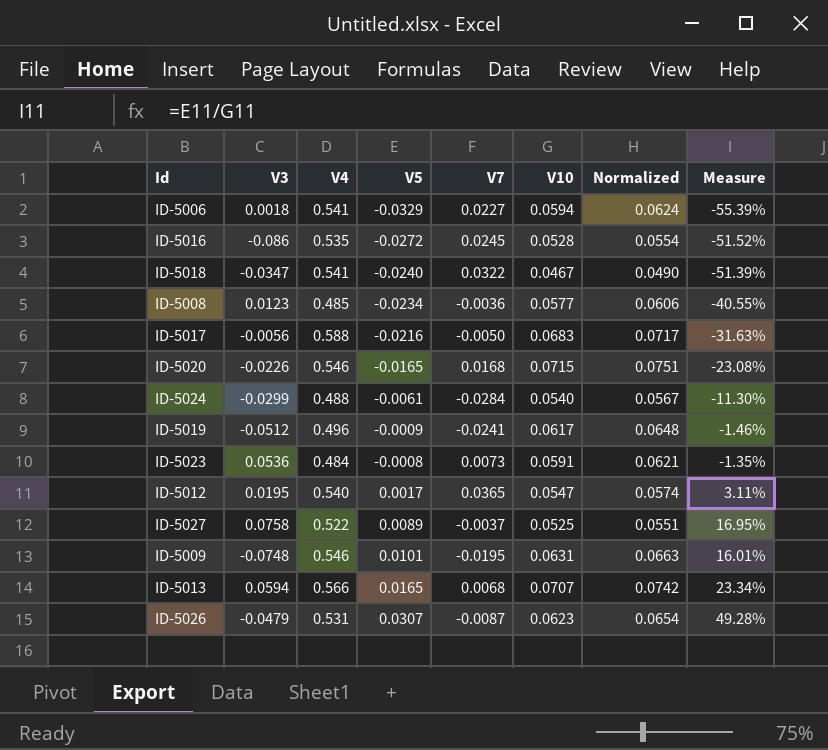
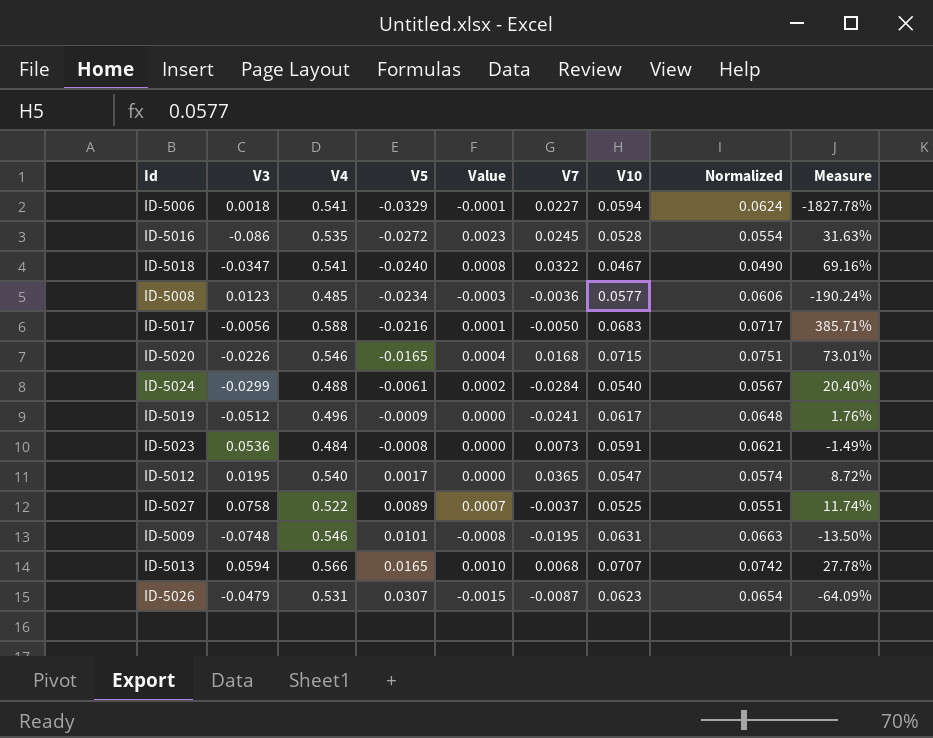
column Value | formula: none -> [V3] * [V5]
column Measure | formula: [V5] / [V10] -> [V5] / [V3]

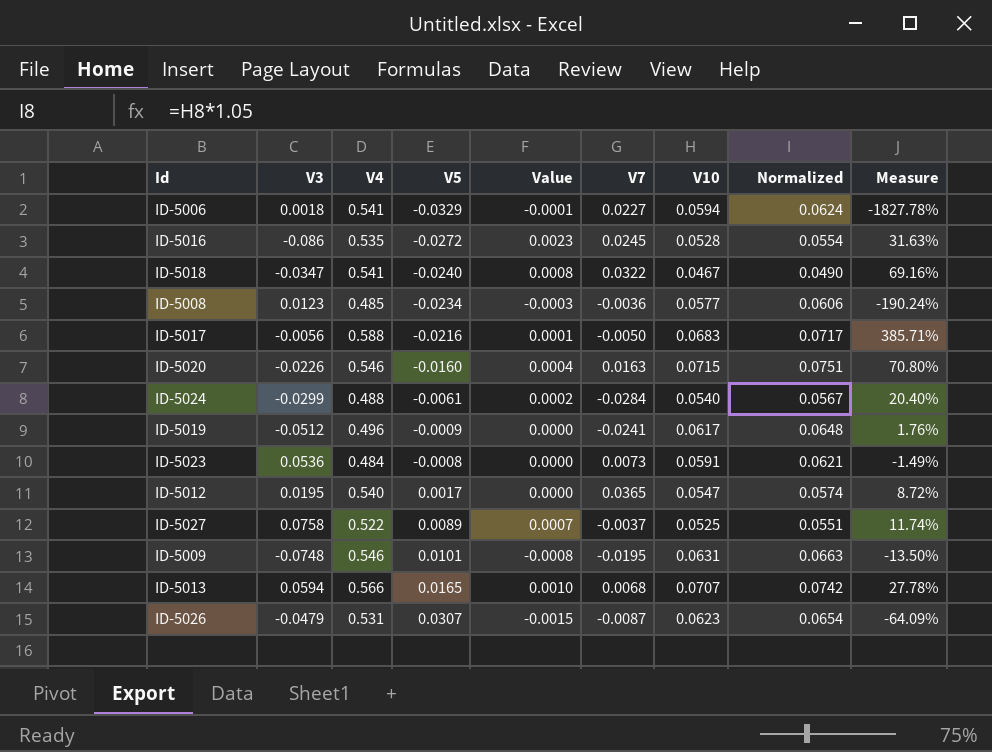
ID-5020 | V5: -0.0165 -> -0.0160
ID-5020 | V7: 0.0168 -> 0.0163
ID-5020 | Measure: 73.01% -> 70.80%

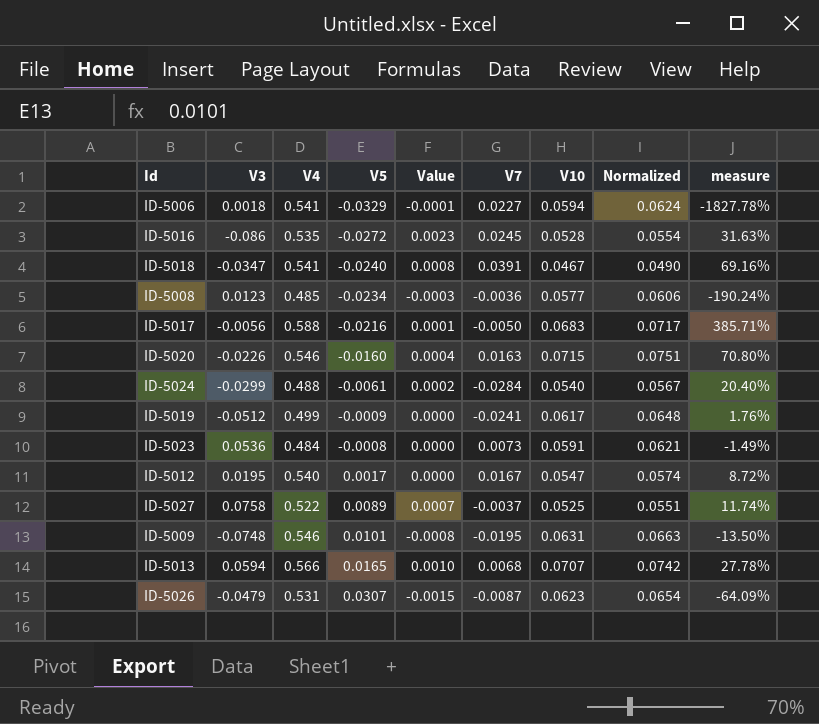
column name: Measure -> measure
ID-5018 | V7: 0.0322 -> 0.0391
ID-5019 | V4: 0.496 -> 0.499
ID-5012 | V7: 0.0365 -> 0.0167

